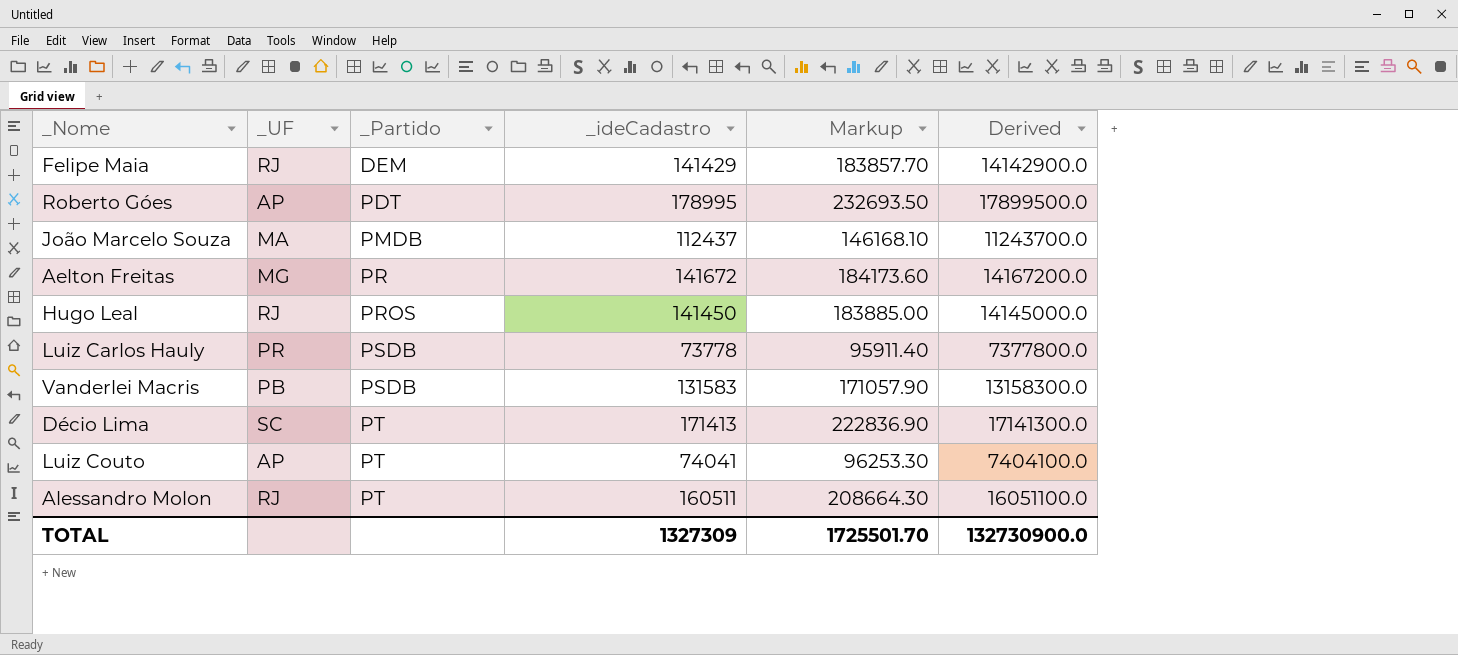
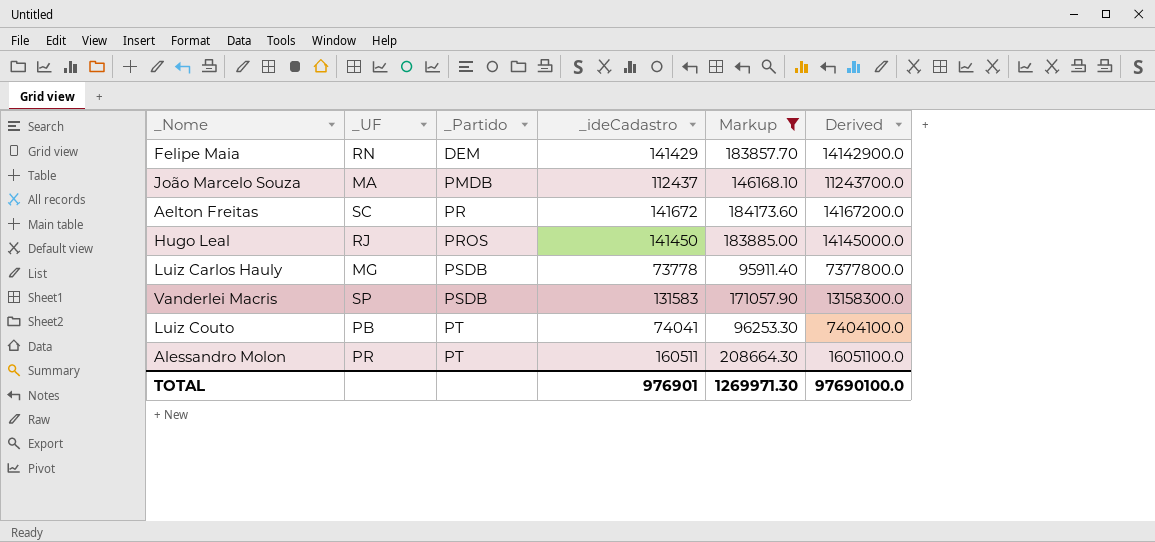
filter: none -> Markup <= 208664.30
Felipe Maia | _UF: RJ -> RN
Aelton Freitas | _UF: MG -> SC
Luiz Carlos Hauly | _UF: PR -> MG
Vanderlei Macris | _UF: PB -> SP
Luiz Couto | _UF: AP -> PB
Alessandro Molon | _UF: RJ -> PR
TOTAL | _ideCadastro: 1327309 -> 976901
TOTAL | Markup: 1725501.70 -> 1269971.30
TOTAL | Derived: 132730900.0 -> 97690100.0

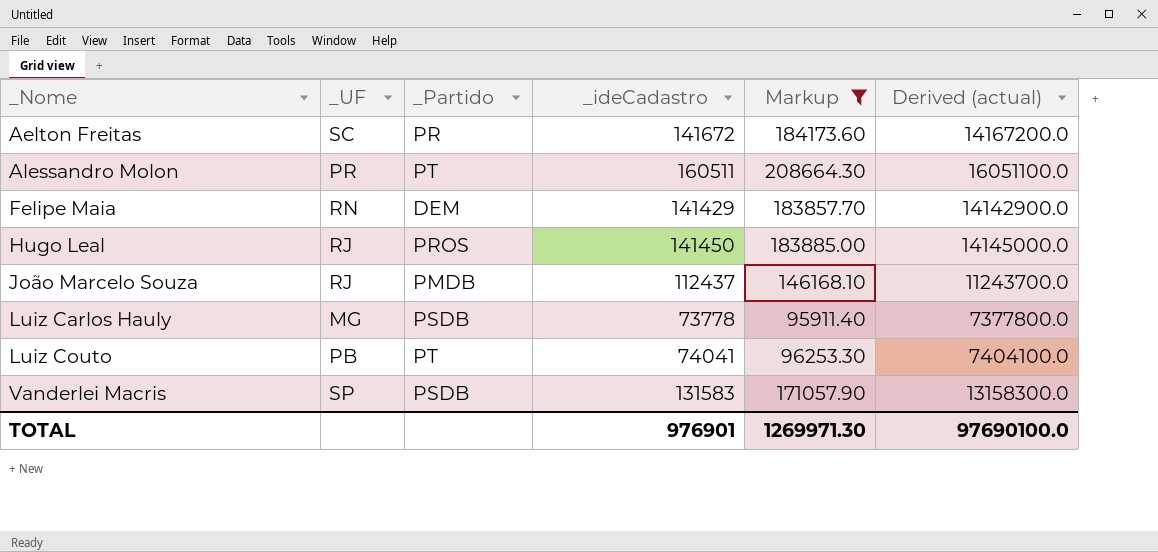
row order: _Partido ascending -> _Nome ascending
column name: Derived -> Derived (actual)
João Marcelo Souza | _UF: MA -> RJ

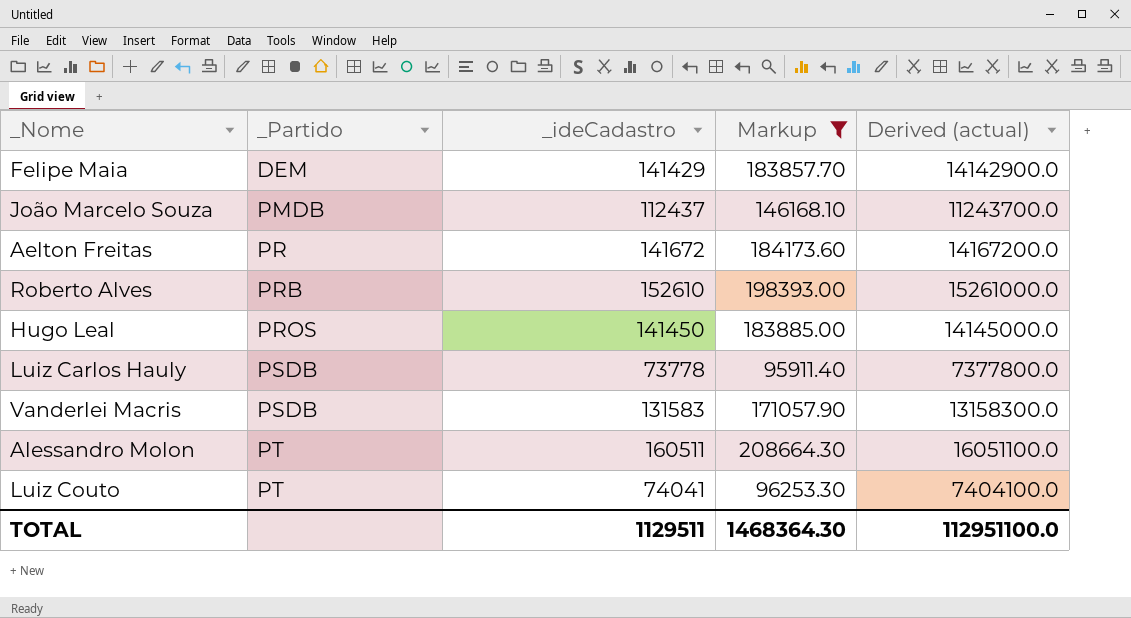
row order: _Nome ascending -> _Partido ascending
column _UF | position: 2 -> none
row Roberto Alves: none -> PRB | 152610 | 198393.00 | 15261000.0
TOTAL | _ideCadastro: 976901 -> 1129511
TOTAL | Markup: 1269971.30 -> 1468364.30
TOTAL | Derived (actual): 97690100.0 -> 112951100.0

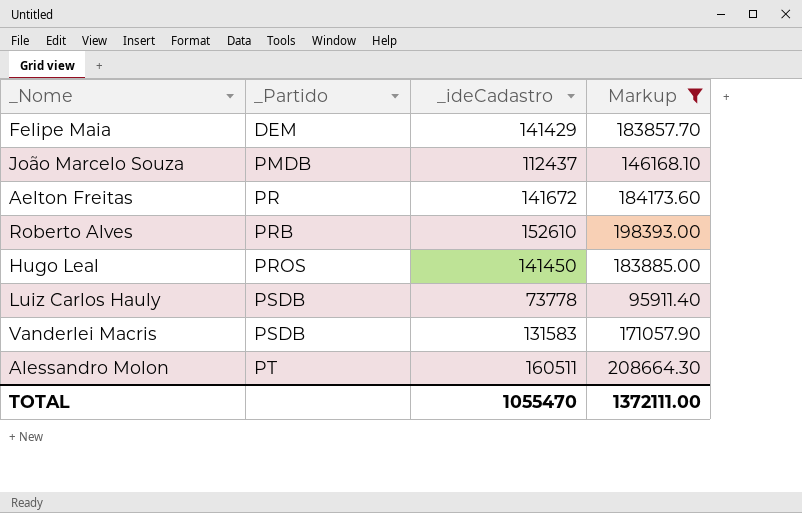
column Derived (actual) | formula: [_ideCadastro] * 100 -> none
row Luiz Couto: PT | 74041 | 96253.30 | 7404100.0 -> none
TOTAL | _ideCadastro: 1129511 -> 1055470
TOTAL | Markup: 1468364.30 -> 1372111.00

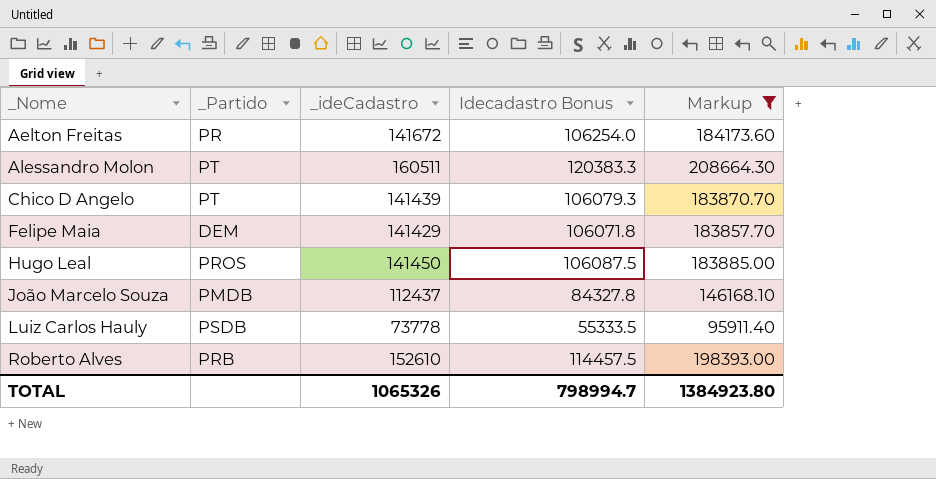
row order: _Partido ascending -> _Nome ascending
column Idecadastro Bonus | formula: none -> [_ideCadastro] * 0.75
row Vanderlei Macris: PSDB | 131583 | 171057.90 -> none
row Chico D Angelo: none -> PT | 141439 | 106079.3 | 183870.70
TOTAL | _ideCadastro: 1055470 -> 1065326
TOTAL | Markup: 1372111.00 -> 1384923.80

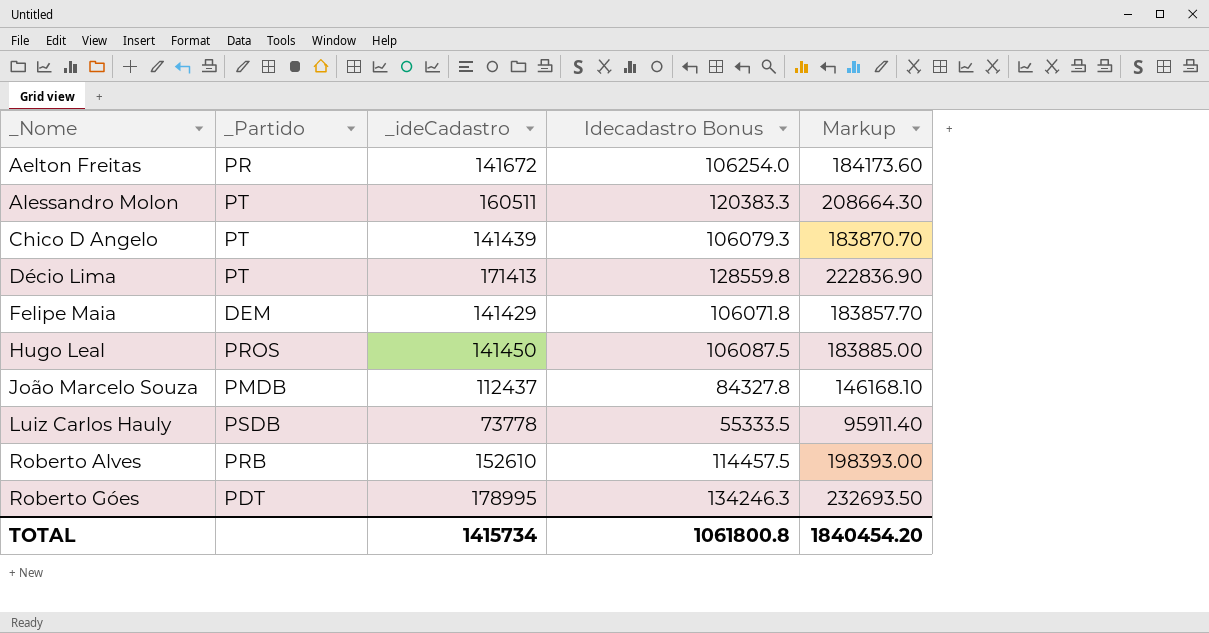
filter: Markup <= 208664.30 -> none
TOTAL | _ideCadastro: 1065326 -> 1415734
TOTAL | Idecadastro Bonus: 798994.7 -> 1061800.8
TOTAL | Markup: 1384923.80 -> 1840454.20

